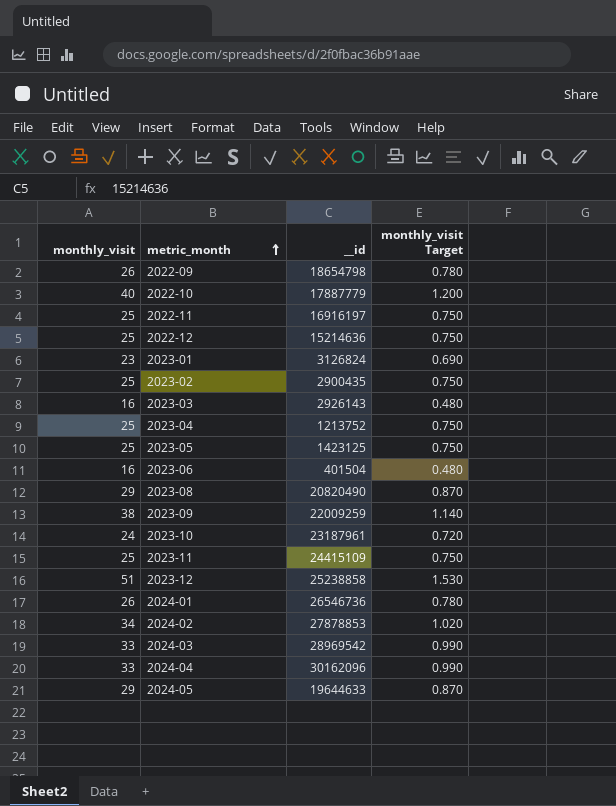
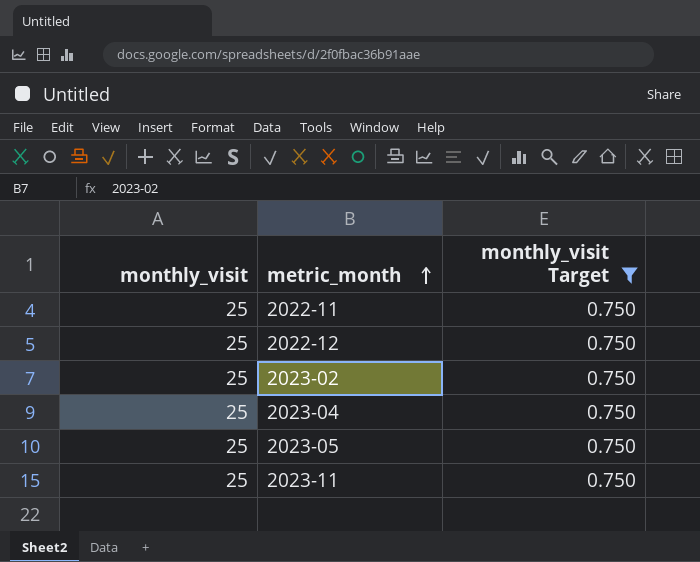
filter: none -> monthly_visit Target = 0.750
column __id | position: 3 -> none

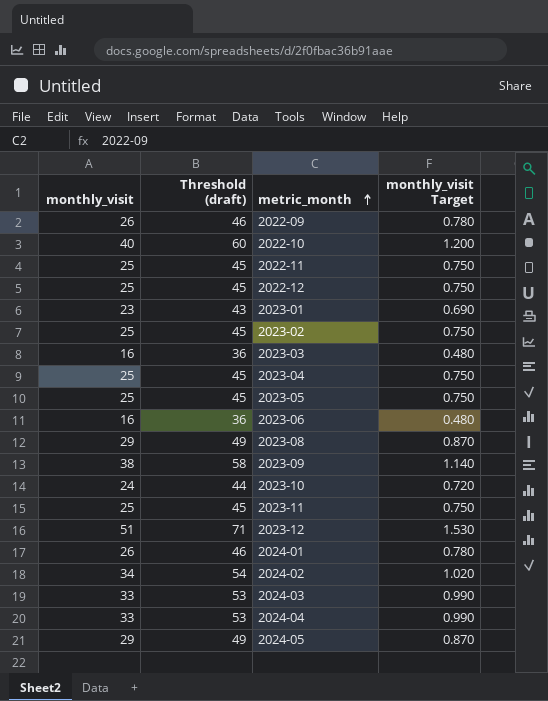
filter: monthly_visit Target = 0.750 -> none
column Threshold (draft) | formula: none -> [monthly_visit] + 20

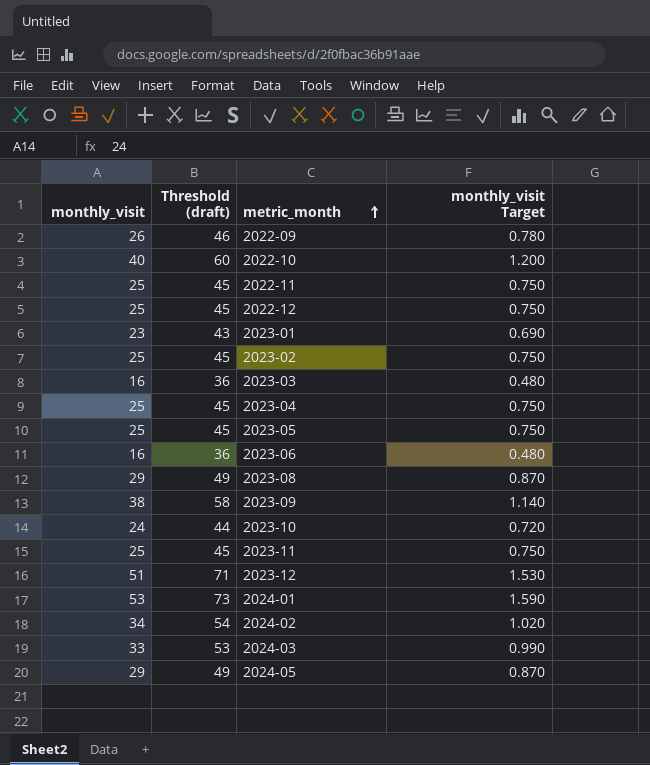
row 2024-04: 33 | 53 | 0.990 -> none
2024-01 | monthly_visit: 26 -> 53
2024-01 | Threshold (draft): 46 -> 73
2024-01 | monthly_visit Target: 0.780 -> 1.590

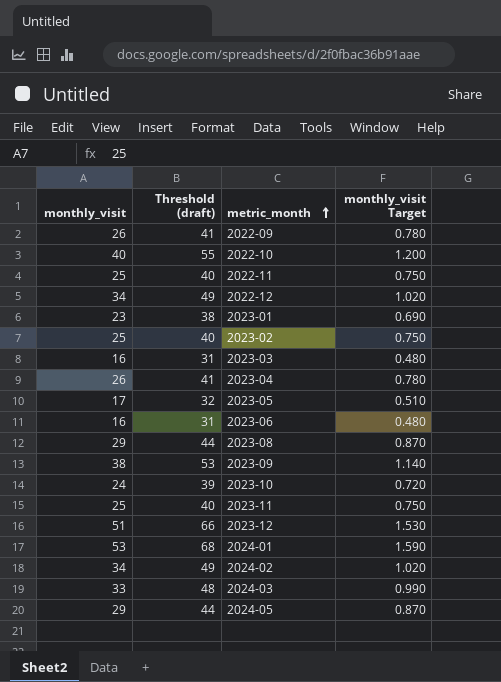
column Threshold (draft) | formula: [monthly_visit] + 20 -> [monthly_visit] + 15
2022-12 | monthly_visit: 25 -> 34
2022-12 | monthly_visit Target: 0.750 -> 1.020
2023-04 | monthly_visit: 25 -> 26
2023-04 | monthly_visit Target: 0.750 -> 0.780
2023-05 | monthly_visit: 25 -> 17
2023-05 | monthly_visit Target: 0.750 -> 0.510

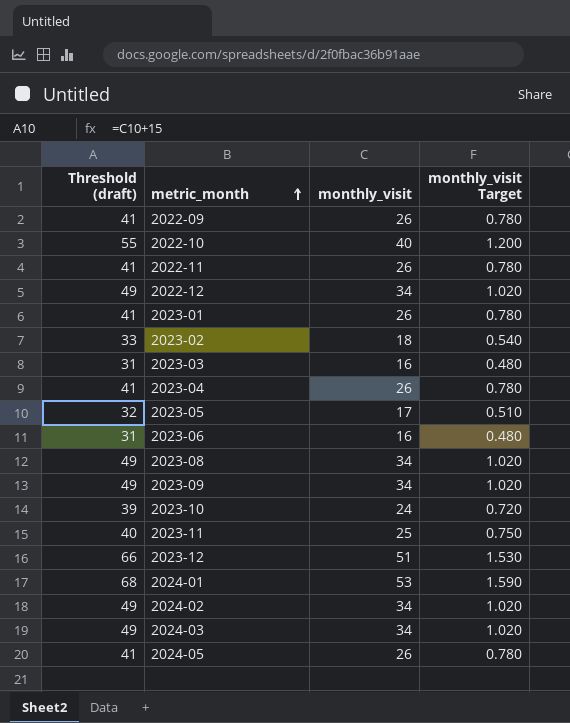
column monthly_visit | position: 1 -> 3
2022-11 | Threshold (draft): 40 -> 41
2022-11 | monthly_visit: 25 -> 26
2022-11 | monthly_visit Target: 0.750 -> 0.780
2023-01 | Threshold (draft): 38 -> 41
2023-01 | monthly_visit: 23 -> 26
2023-01 | monthly_visit Target: 0.690 -> 0.780
2023-02 | Threshold (draft): 40 -> 33
2023-02 | monthly_visit: 25 -> 18
2023-02 | monthly_visit Target: 0.750 -> 0.540
2023-08 | Threshold (draft): 44 -> 49
2023-08 | monthly_visit: 29 -> 34
2023-08 | monthly_visit Target: 0.870 -> 1.020
2023-09 | Threshold (draft): 53 -> 49
2023-09 | monthly_visit: 38 -> 34
2023-09 | monthly_visit Target: 1.140 -> 1.020
2024-03 | Threshold (draft): 48 -> 49
2024-03 | monthly_visit: 33 -> 34
2024-03 | monthly_visit Target: 0.990 -> 1.020
2024-05 | Threshold (draft): 44 -> 41
2024-05 | monthly_visit: 29 -> 26
2024-05 | monthly_visit Target: 0.870 -> 0.780

